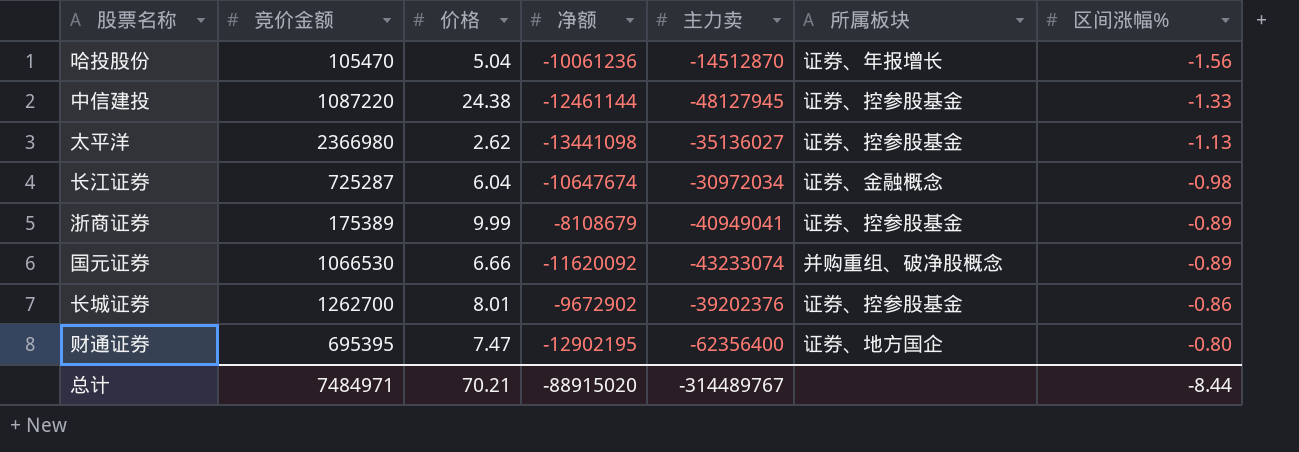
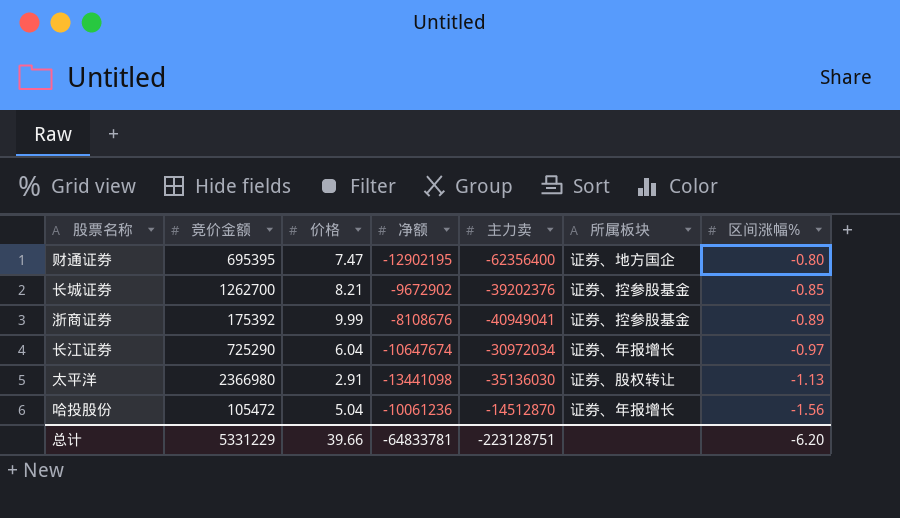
row order: 区间涨幅% ascending -> 区间涨幅% descending
row 中信建投: 1087220 | 24.38 | -12461144 | -48127945 | 证券、控参股基金 | -1.33 -> none
row 国元证券: 1066530 | 6.66 | -11620092 | -43233074 | 并购重组、破净股概念 | -0.89 -> none
长城证券 | 价格: 8.01 -> 8.21
长城证券 | 区间涨幅%: -0.86 -> -0.85
浙商证券 | 竞价金额: 175389 -> 175392
浙商证券 | 净额: -8108679 -> -8108676
长江证券 | 竞价金额: 725287 -> 725290
长江证券 | 所属板块: 证券、金融概念 -> 证券、年报增长
长江证券 | 区间涨幅%: -0.98 -> -0.97
太平洋 | 价格: 2.62 -> 2.91
太平洋 | 主力卖: -35136027 -> -35136030
太平洋 | 所属板块: 证券、控参股基金 -> 证券、股权转让
哈投股份 | 竞价金额: 105470 -> 105472
总计 | 竞价金额: 7484971 -> 5331229
总计 | 价格: 70.21 -> 39.66
总计 | 净额: -88915020 -> -64833781
总计 | 主力卖: -314489767 -> -223128751
总计 | 区间涨幅%: -8.44 -> -6.20

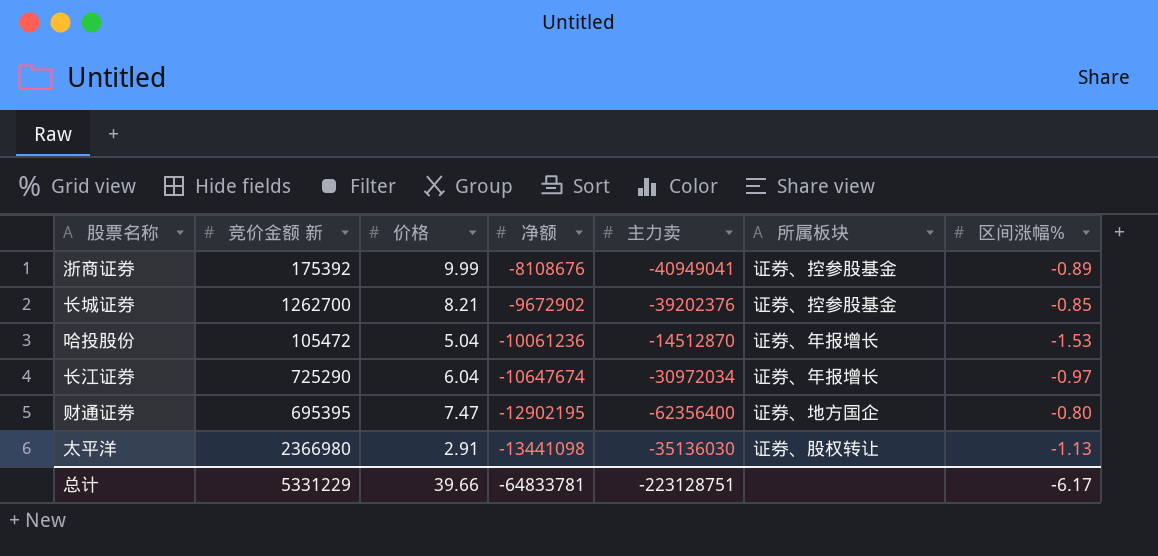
row order: 区间涨幅% descending -> 净额 descending
column name: 竞价金额 -> 竞价金额 新
哈投股份 | 区间涨幅%: -1.56 -> -1.53
总计 | 区间涨幅%: -6.20 -> -6.17

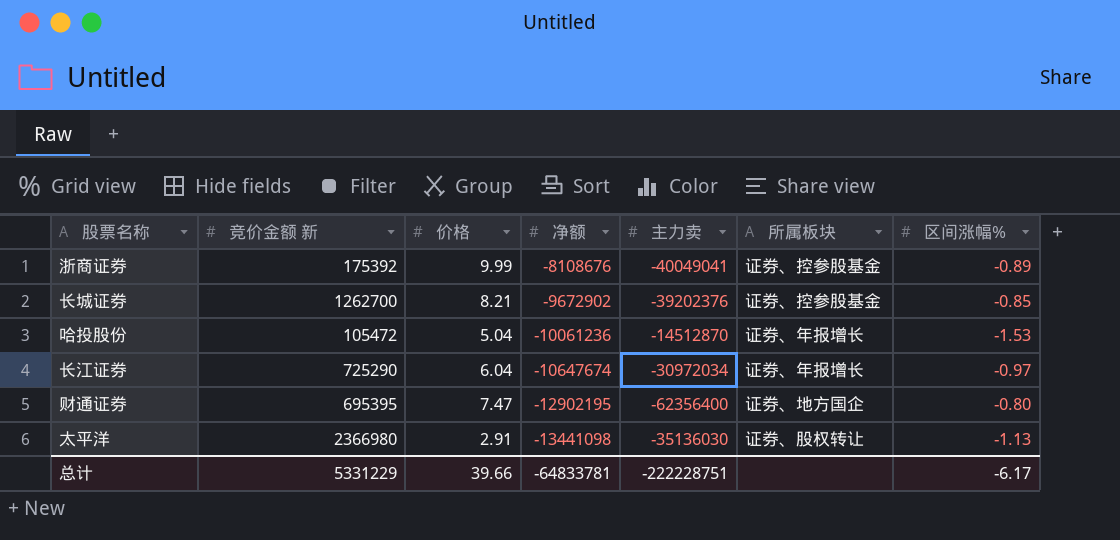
浙商证券 | 主力卖: -40949041 -> -40049041
总计 | 主力卖: -223128751 -> -222228751

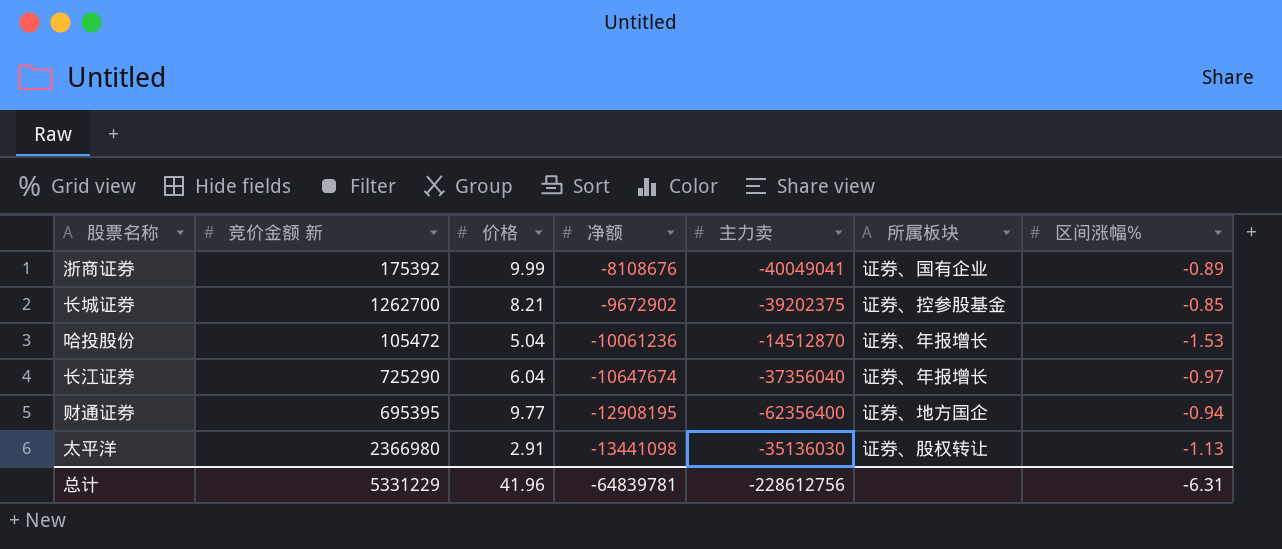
浙商证券 | 所属板块: 证券、控参股基金 -> 证券、国有企业
长城证券 | 主力卖: -39202376 -> -39202375
长江证券 | 主力卖: -30972034 -> -37356040
财通证券 | 价格: 7.47 -> 9.77
财通证券 | 净额: -12902195 -> -12908195
财通证券 | 区间涨幅%: -0.80 -> -0.94
总计 | 价格: 39.66 -> 41.96
总计 | 净额: -64833781 -> -64839781
总计 | 主力卖: -222228751 -> -228612756
总计 | 区间涨幅%: -6.17 -> -6.31

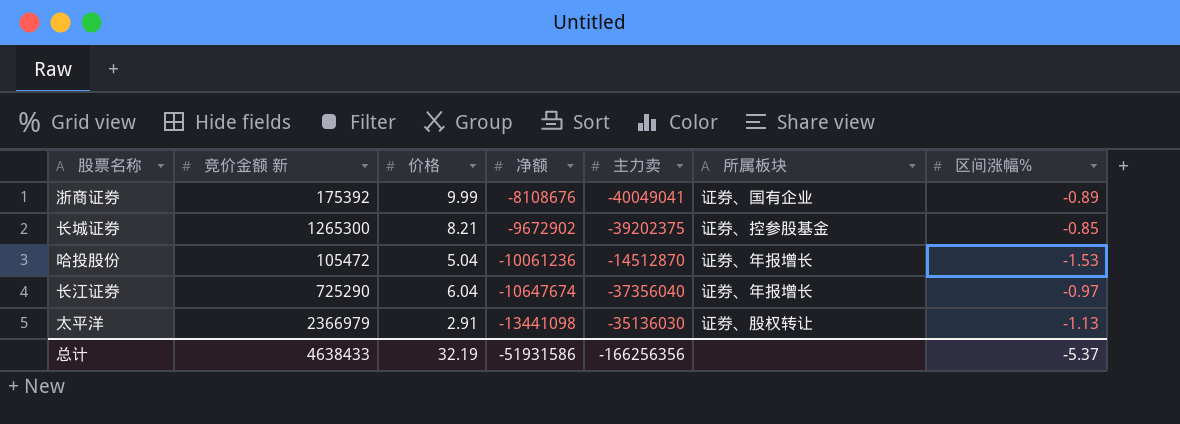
row 财通证券: 695395 | 9.77 | -12908195 | -62356400 | 证券、地方国企 | -0.94 -> none
长城证券 | 竞价金额 新: 1262700 -> 1265300
太平洋 | 竞价金额 新: 2366980 -> 2366979
总计 | 竞价金额 新: 5331229 -> 4638433
总计 | 价格: 41.96 -> 32.19
总计 | 净额: -64839781 -> -51931586
总计 | 主力卖: -228612756 -> -166256356
总计 | 区间涨幅%: -6.31 -> -5.37

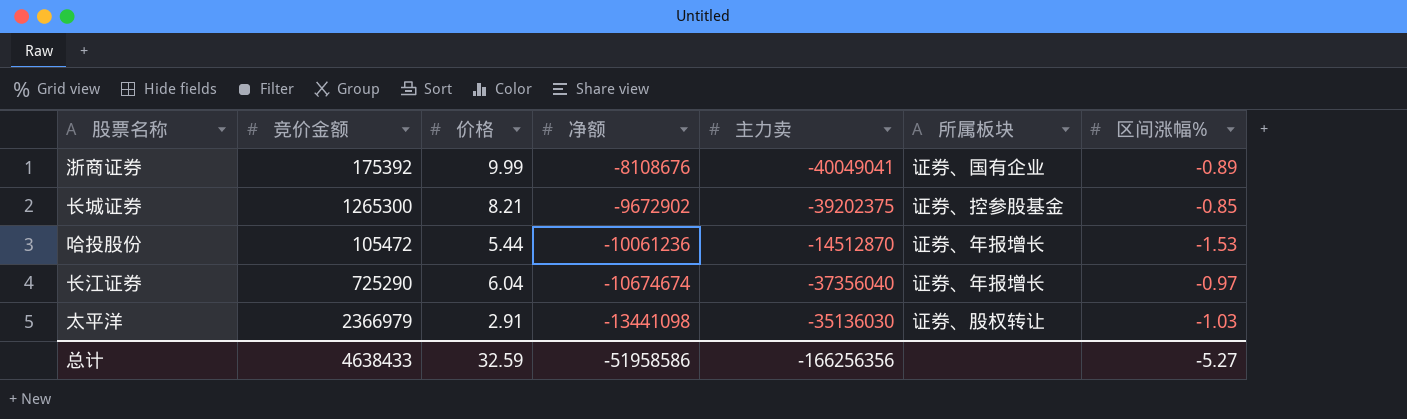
column name: 竞价金额 新 -> 竞价金额
哈投股份 | 价格: 5.04 -> 5.44
长江证券 | 净额: -10647674 -> -10674674
太平洋 | 区间涨幅%: -1.13 -> -1.03
总计 | 价格: 32.19 -> 32.59
总计 | 净额: -51931586 -> -51958586
总计 | 区间涨幅%: -5.37 -> -5.27

